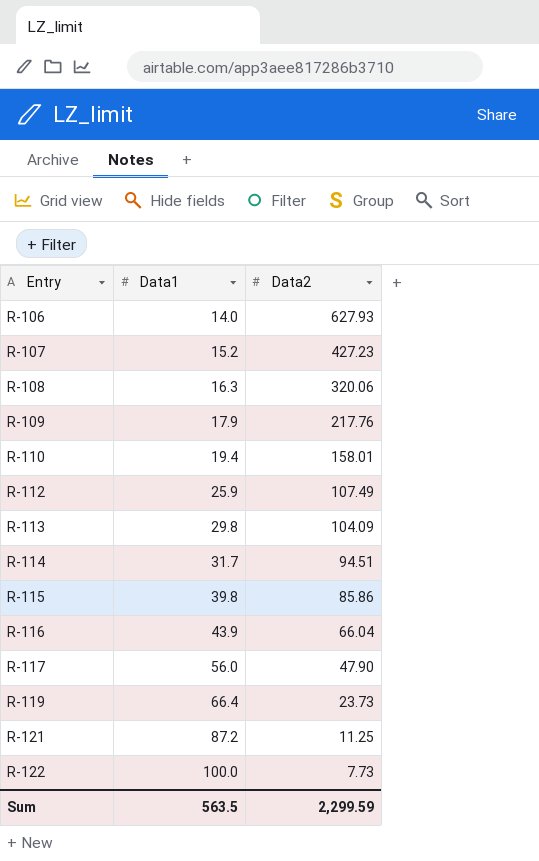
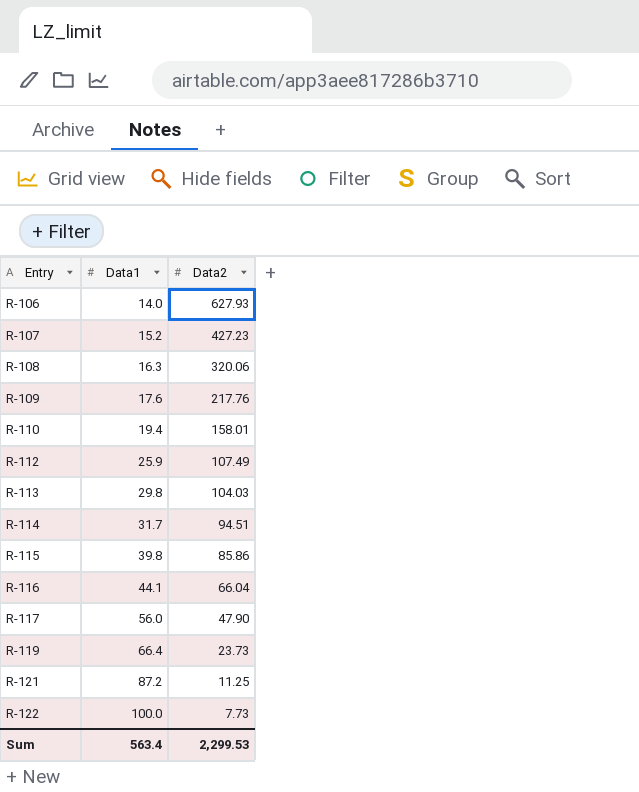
R-109 | Data1: 17.9 -> 17.6
R-113 | Data2: 104.09 -> 104.03
R-116 | Data1: 43.9 -> 44.1
Sum | Data1: 563.5 -> 563.4
Sum | Data2: 2,299.59 -> 2,299.53

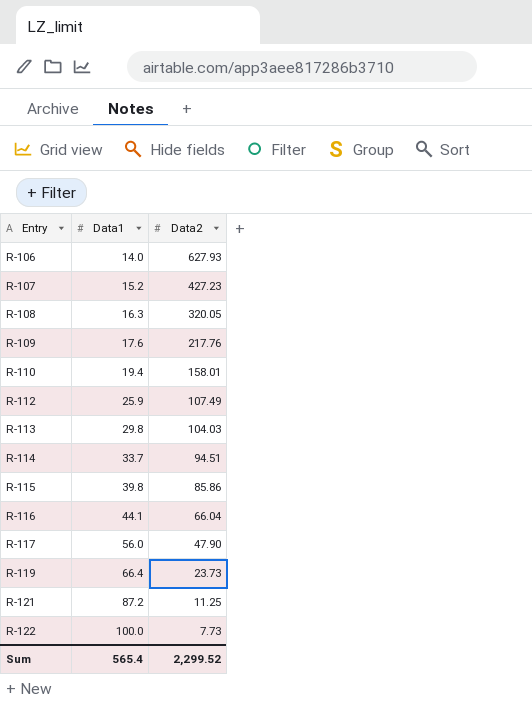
R-108 | Data2: 320.06 -> 320.05
R-114 | Data1: 31.7 -> 33.7
Sum | Data1: 563.4 -> 565.4
Sum | Data2: 2,299.53 -> 2,299.52

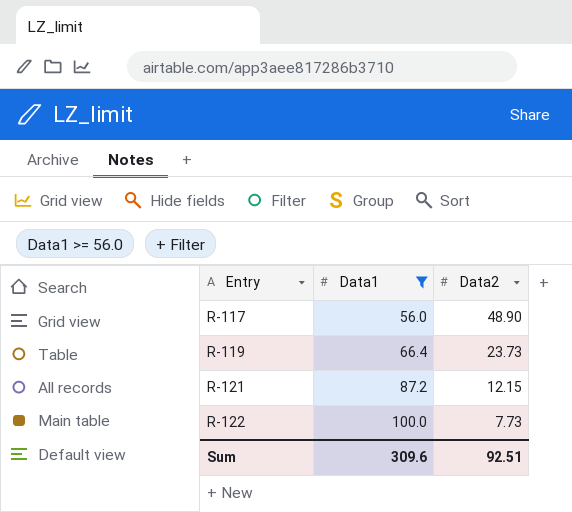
filter: none -> Data1 >= 56.0
R-117 | Data2: 47.90 -> 48.90
R-121 | Data2: 11.25 -> 12.15
Sum | Data1: 565.4 -> 309.6
Sum | Data2: 2,299.52 -> 92.51

